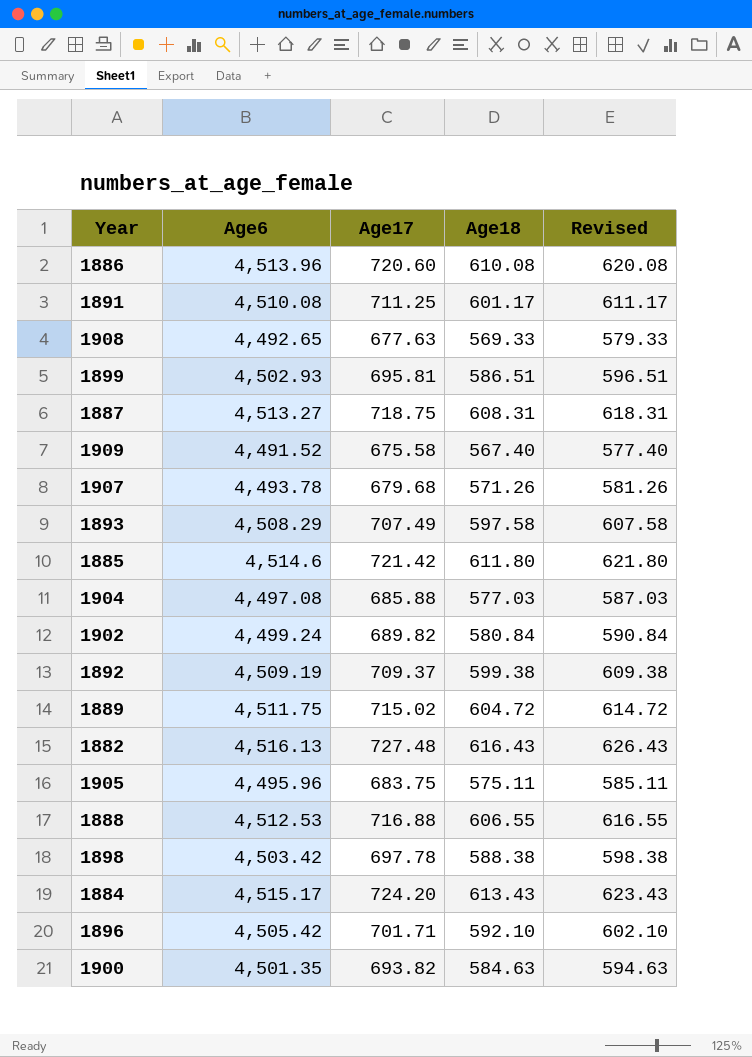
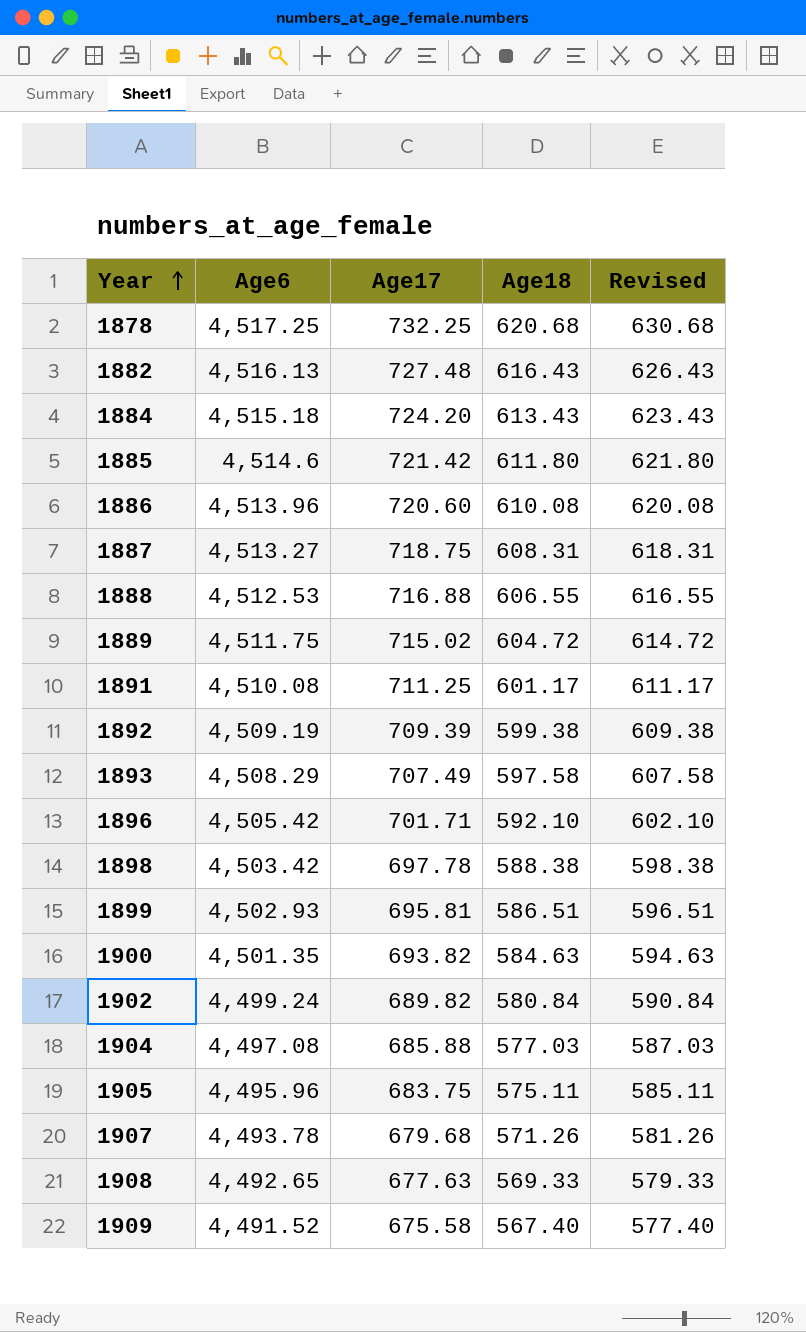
row order: none -> Year ascending
row 1878: none -> 4,517.25 | 732.25 | 620.68 | 630.68
1884 | Age6: 4,515.17 -> 4,515.18
1892 | Age17: 709.37 -> 709.39

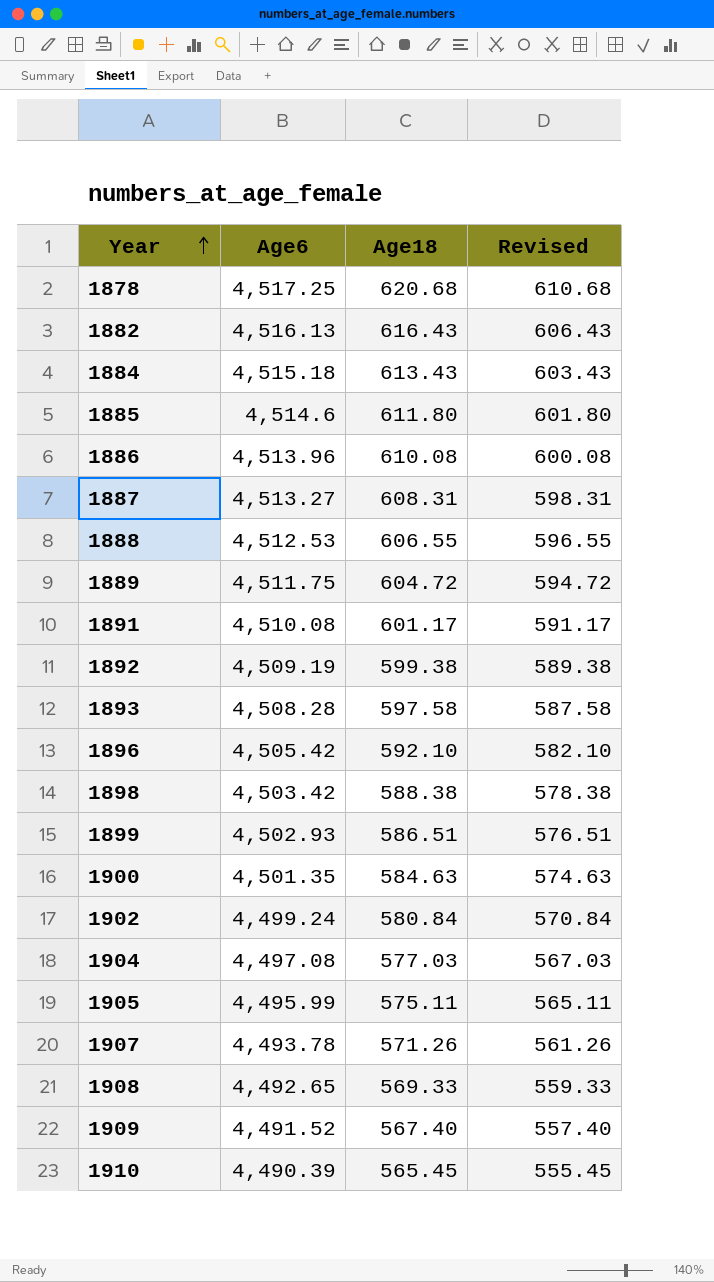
column Age17 | position: 3 -> none
column Revised | formula: [Age18] + 10 -> [Age18] - 10
1893 | Age6: 4,508.29 -> 4,508.28
1905 | Age6: 4,495.96 -> 4,495.99
row 1910: none -> 4,490.39 | 565.45 | 555.45

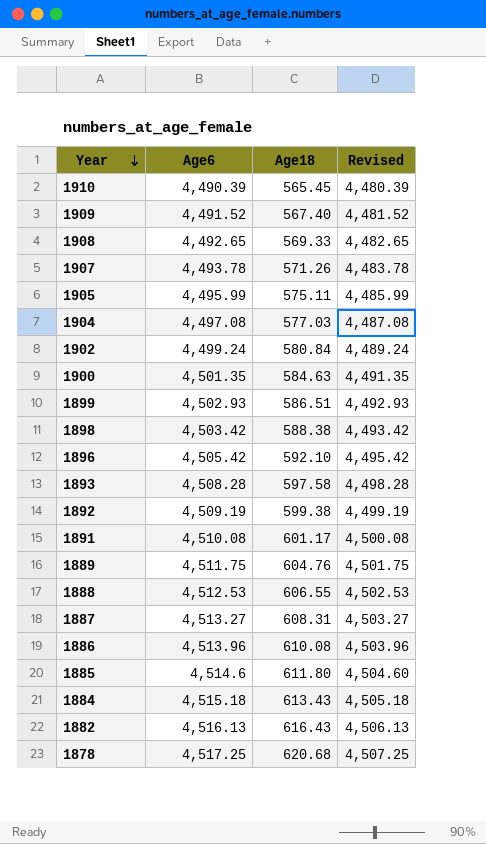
row order: Year ascending -> Year descending
column Revised | formula: [Age18] - 10 -> [Age6] - 10
1889 | Age18: 604.72 -> 604.76

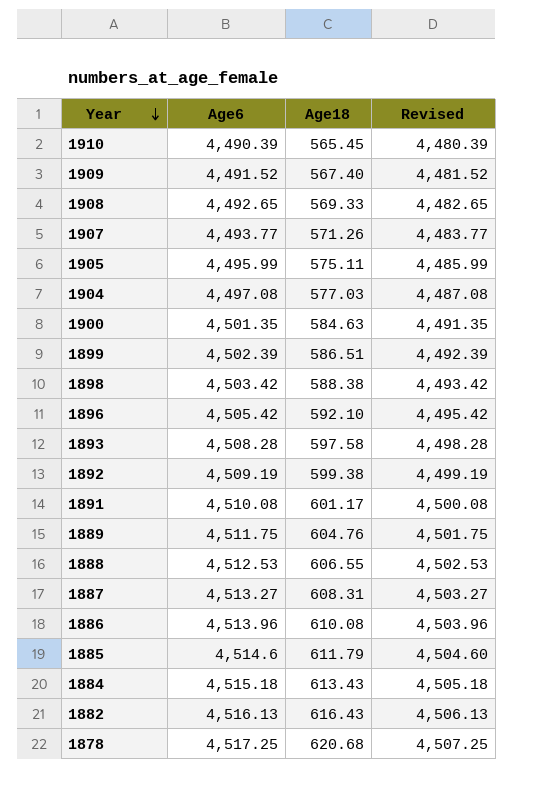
row 1902: 4,499.24 | 580.84 | 4,489.24 -> none
1907 | Age6: 4,493.78 -> 4,493.77
1907 | Revised: 4,483.78 -> 4,483.77
1899 | Age6: 4,502.93 -> 4,502.39
1899 | Revised: 4,492.93 -> 4,492.39
1885 | Age18: 611.80 -> 611.79

